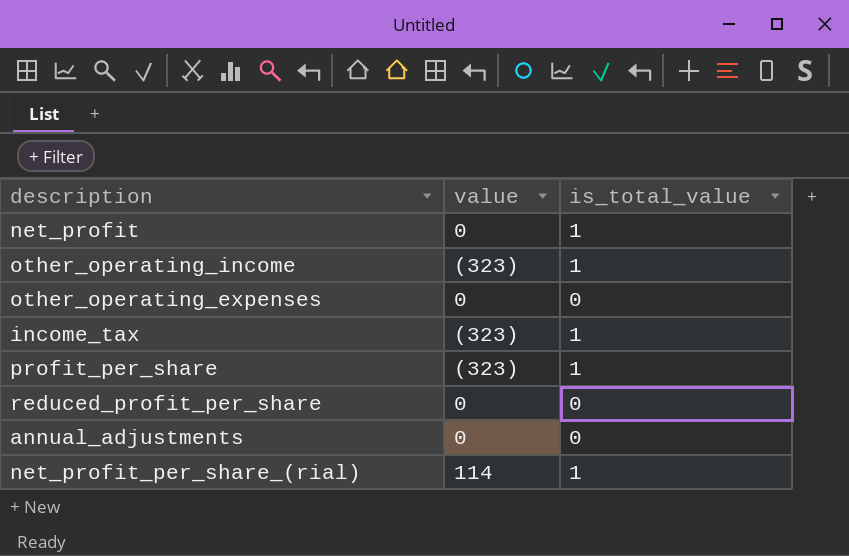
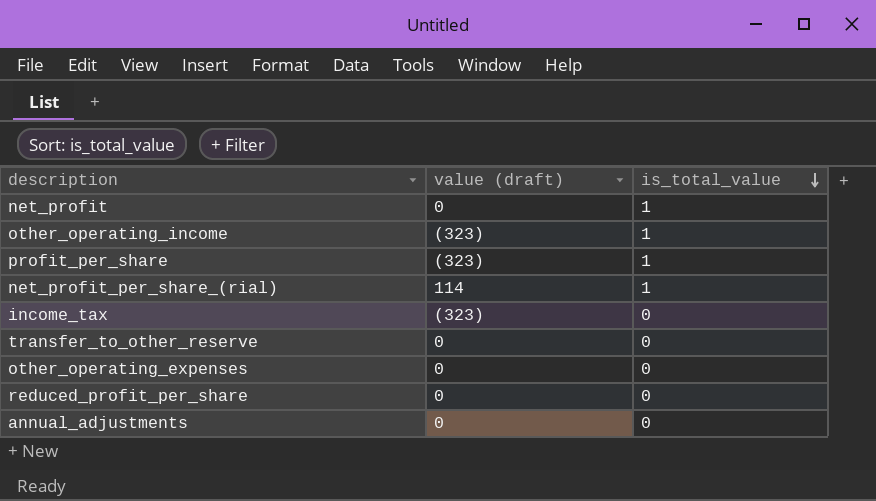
row order: none -> is_total_value descending
column name: value -> value (draft)
income_tax | is_total_value: 1 -> 0
row transfer_to_other_reserve: none -> 0 | 0

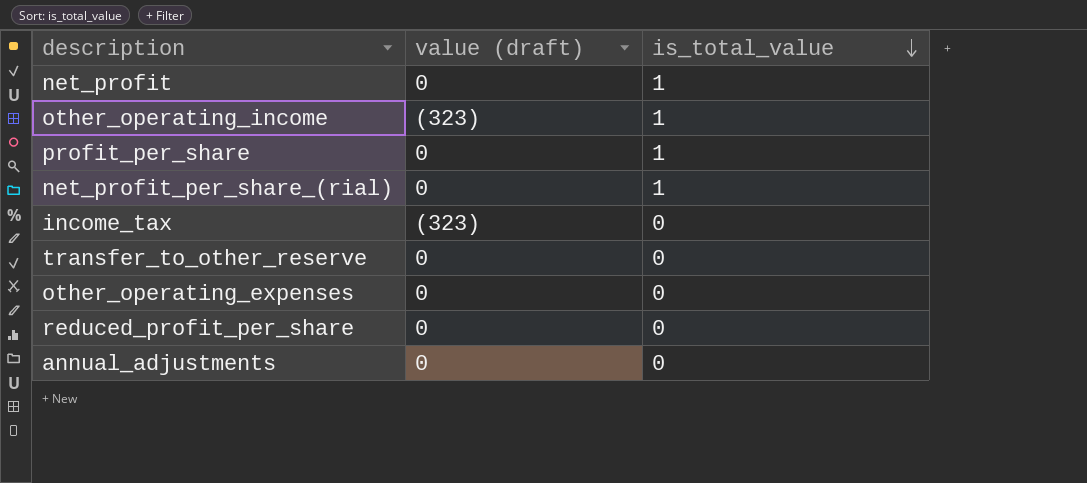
profit_per_share | value (draft): (323) -> 0
net_profit_per_share_(rial) | value (draft): 114 -> 0

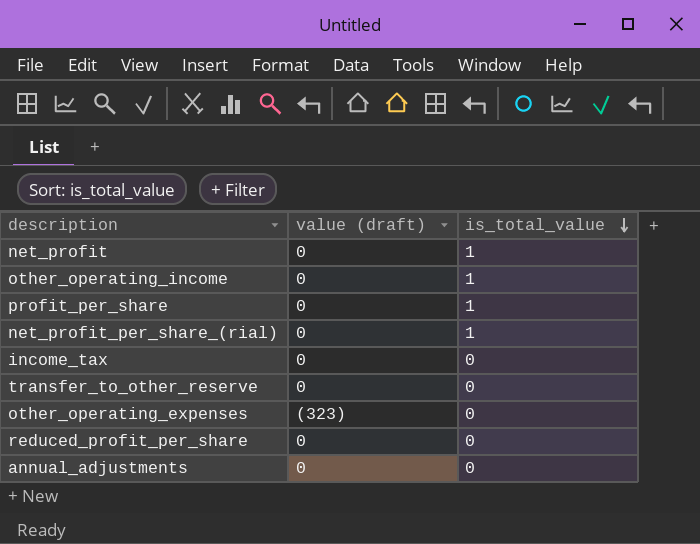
other_operating_income | value (draft): (323) -> 0
income_tax | value (draft): (323) -> 0
other_operating_expenses | value (draft): 0 -> (323)

